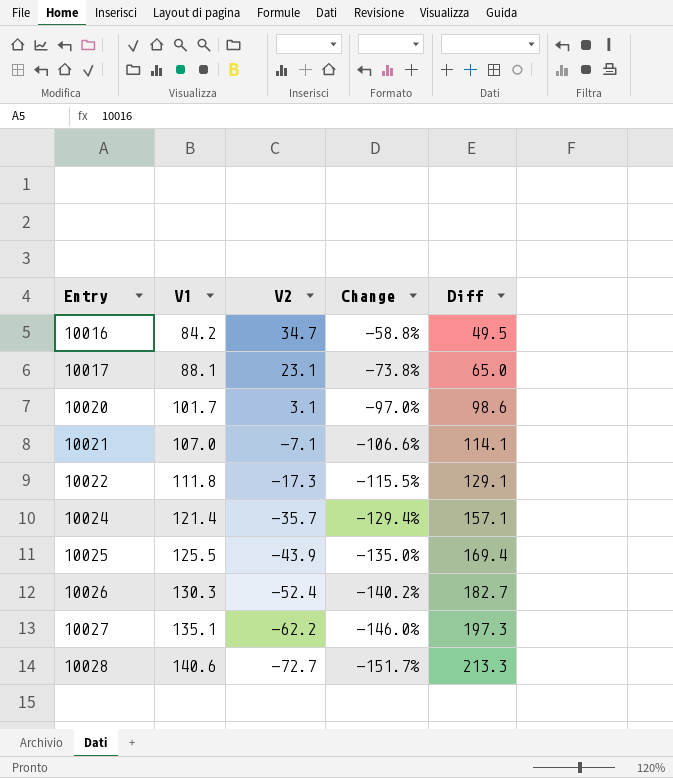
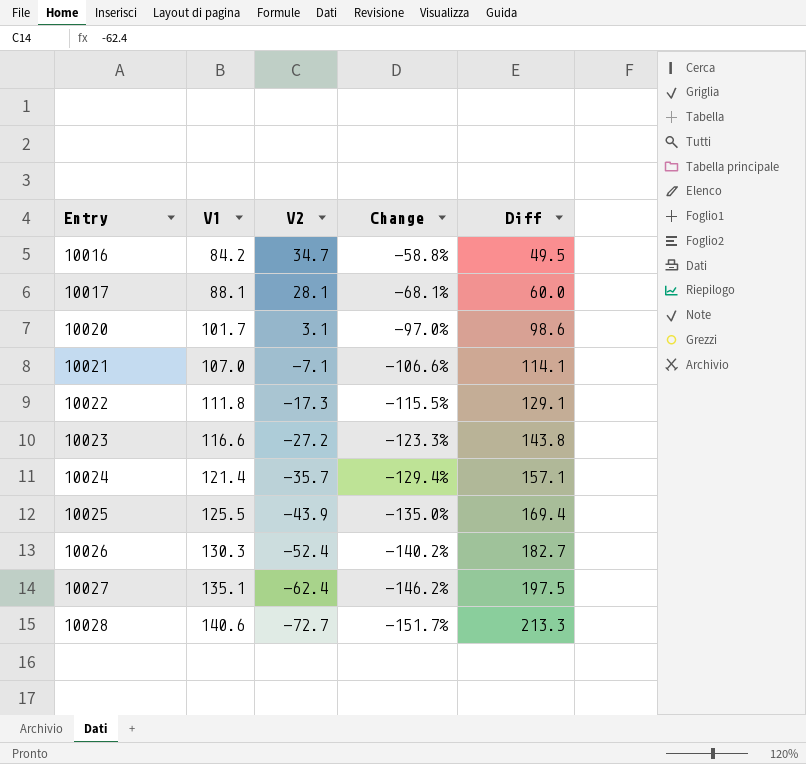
10017 | V2: 23.1 -> 28.1
10017 | Change: -73.8% -> -68.1%
10017 | Diff: 65.0 -> 60.0
row 10023: none -> 116.6 | -27.2 | -123.3% | 143.8
10027 | V2: -62.2 -> -62.4
10027 | Change: -146.0% -> -146.2%
10027 | Diff: 197.3 -> 197.5

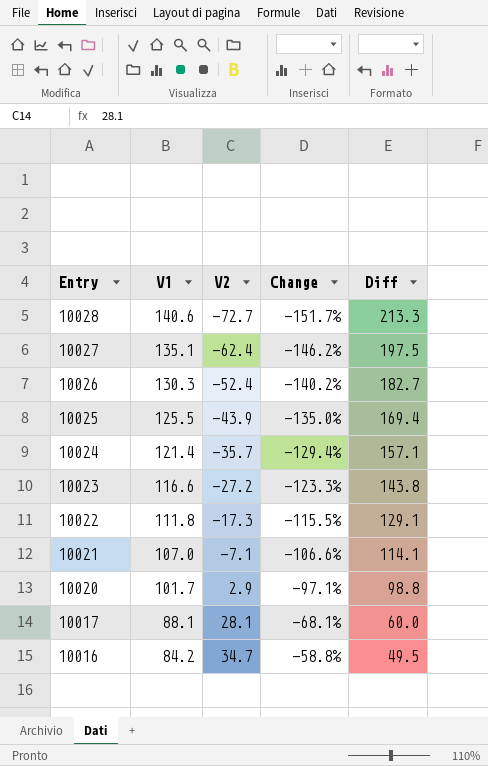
row order: Entry ascending -> Entry descending
10020 | V2: 3.1 -> 2.9
10020 | Change: -97.0% -> -97.1%
10020 | Diff: 98.6 -> 98.8

